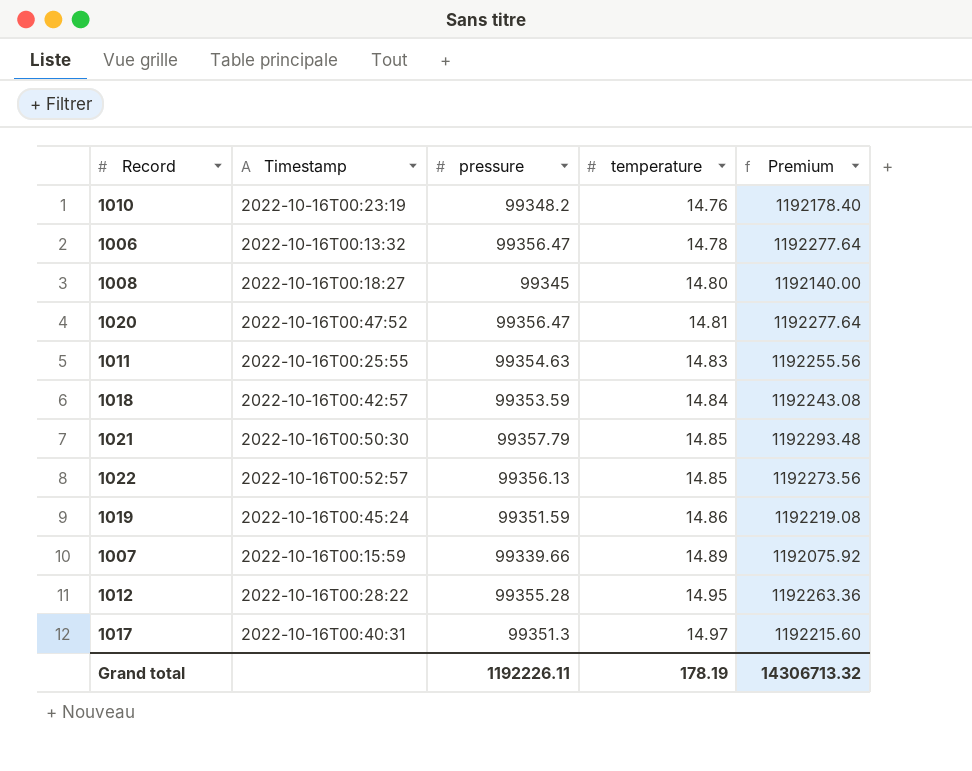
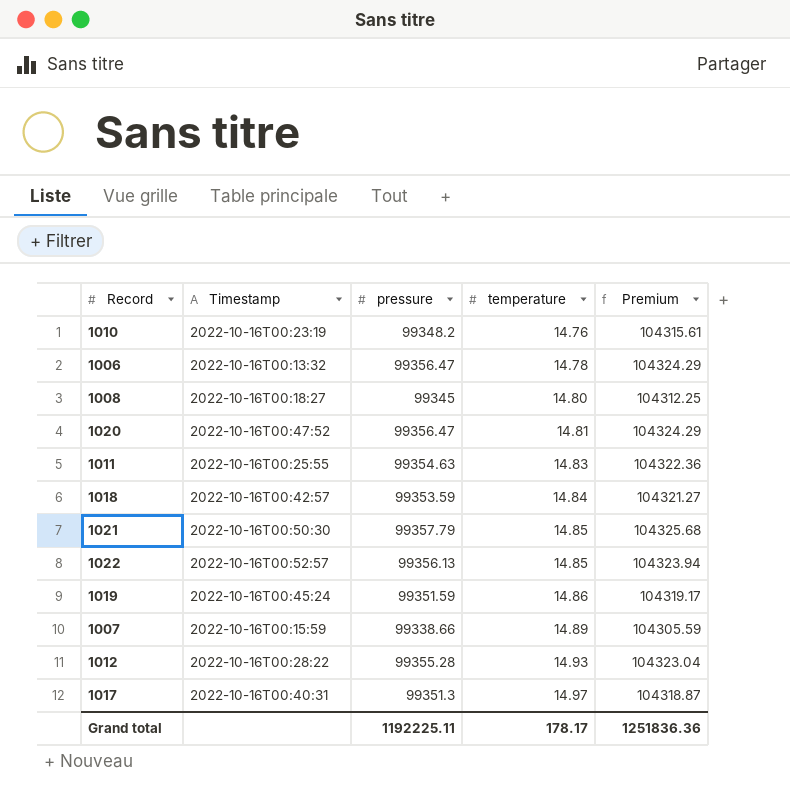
column Premium | formula: [pressure] * 12 -> [pressure] * 1.05
1007 | pressure: 99339.66 -> 99338.66
1012 | temperature: 14.95 -> 14.93
Grand total | pressure: 1192226.11 -> 1192225.11
Grand total | temperature: 178.19 -> 178.17
Grand total | Premium: 14306713.32 -> 1251836.36

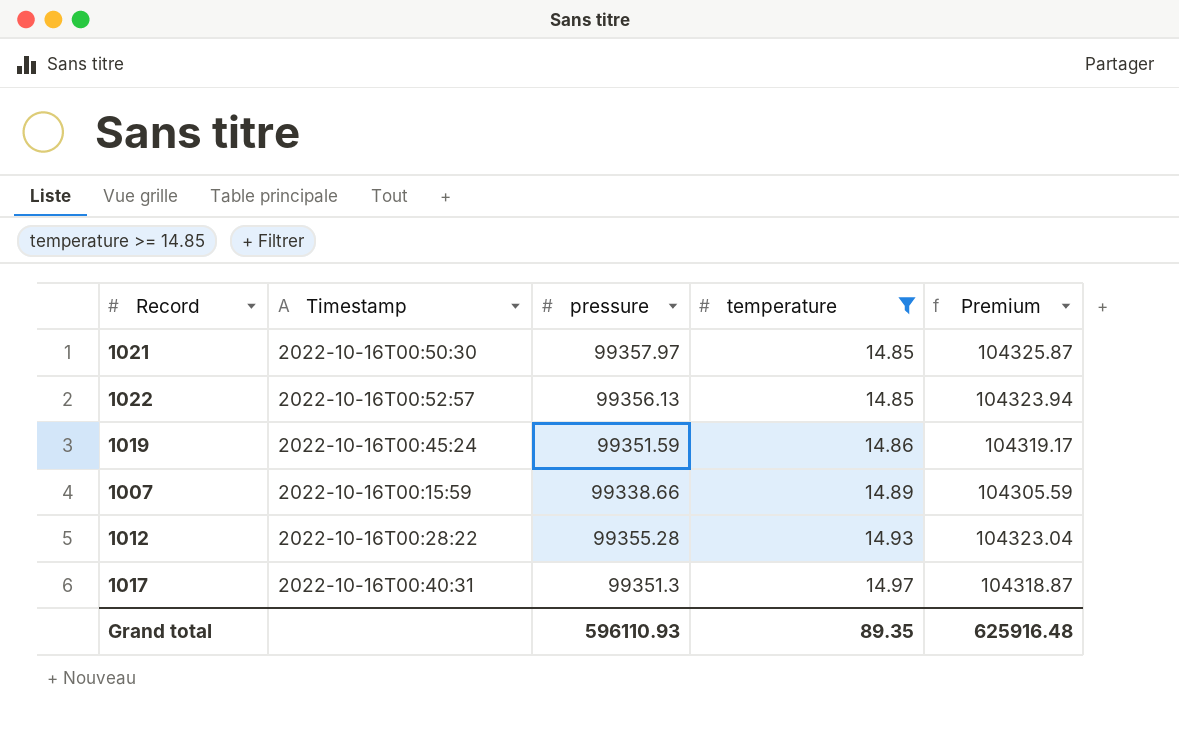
filter: none -> temperature >= 14.85
1021 | pressure: 99357.79 -> 99357.97
1021 | Premium: 104325.68 -> 104325.87
Grand total | pressure: 1192225.11 -> 596110.93
Grand total | temperature: 178.17 -> 89.35
Grand total | Premium: 1251836.36 -> 625916.48

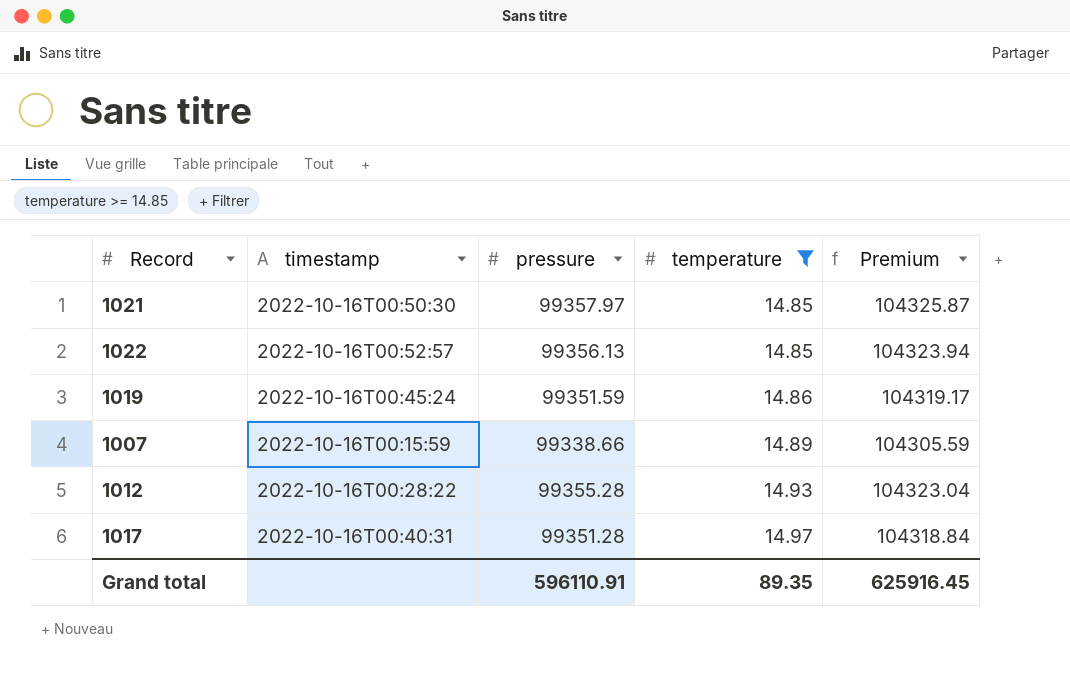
column name: Timestamp -> timestamp
1017 | pressure: 99351.3 -> 99351.28
1017 | Premium: 104318.87 -> 104318.84
Grand total | pressure: 596110.93 -> 596110.91
Grand total | Premium: 625916.48 -> 625916.45

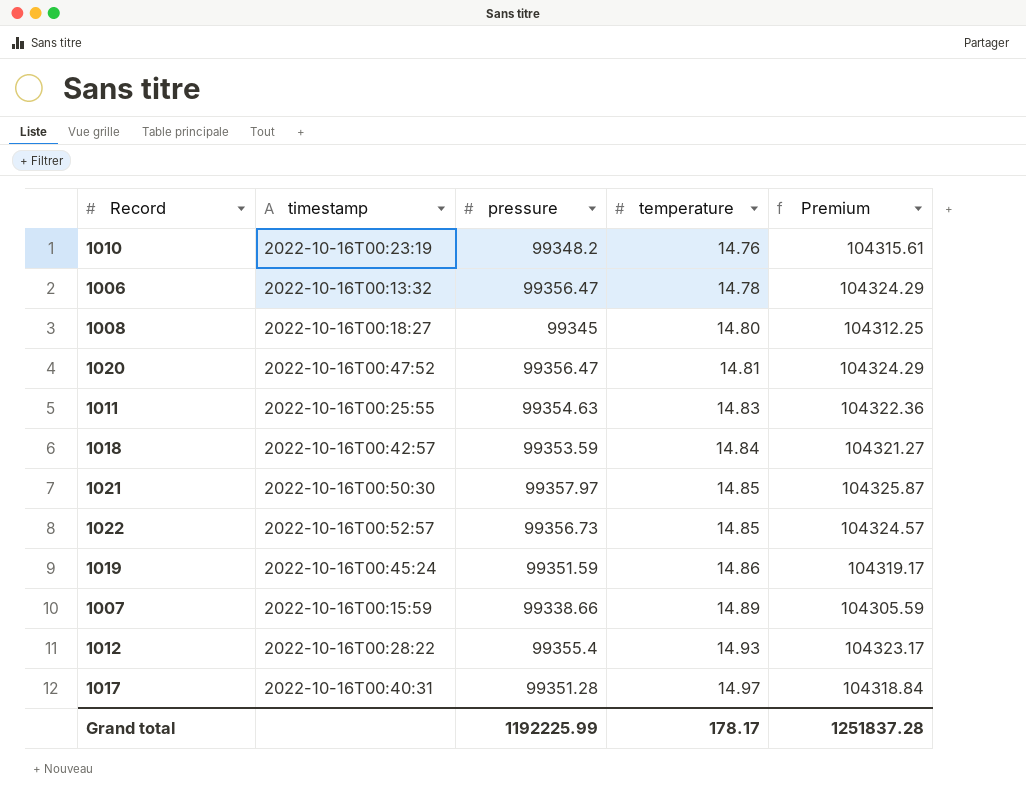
filter: temperature >= 14.85 -> none
1022 | pressure: 99356.13 -> 99356.73
1022 | Premium: 104323.94 -> 104324.57
1012 | pressure: 99355.28 -> 99355.4
1012 | Premium: 104323.04 -> 104323.17
Grand total | pressure: 596110.91 -> 1192225.99
Grand total | temperature: 89.35 -> 178.17
Grand total | Premium: 625916.45 -> 1251837.28

